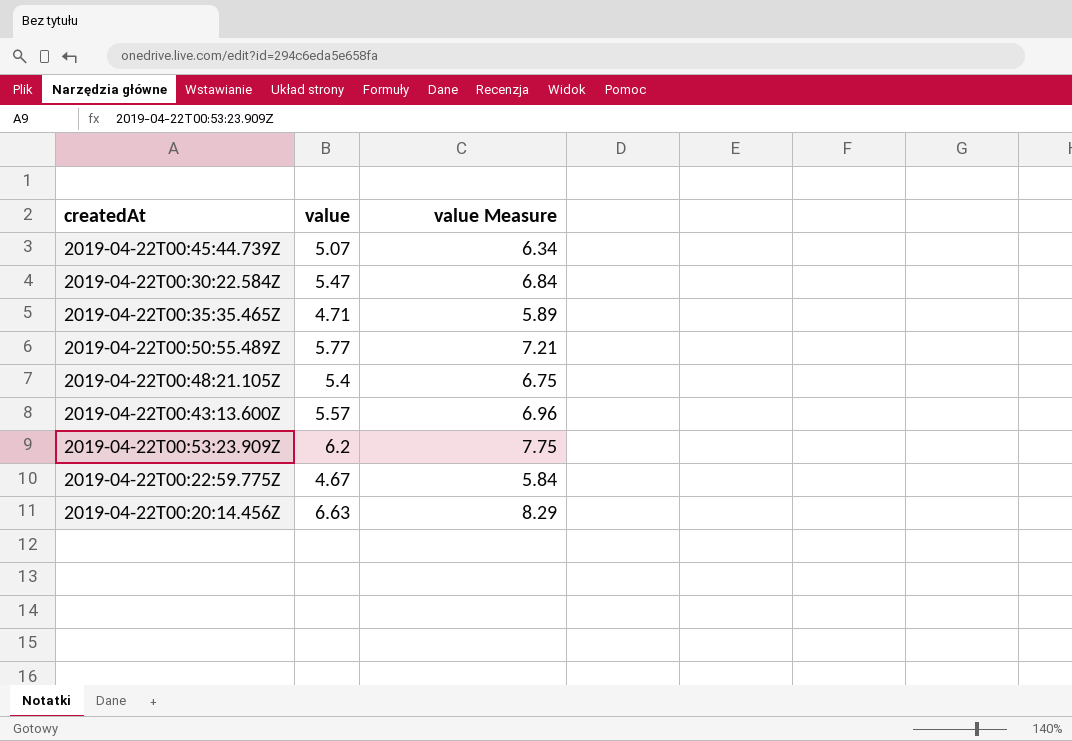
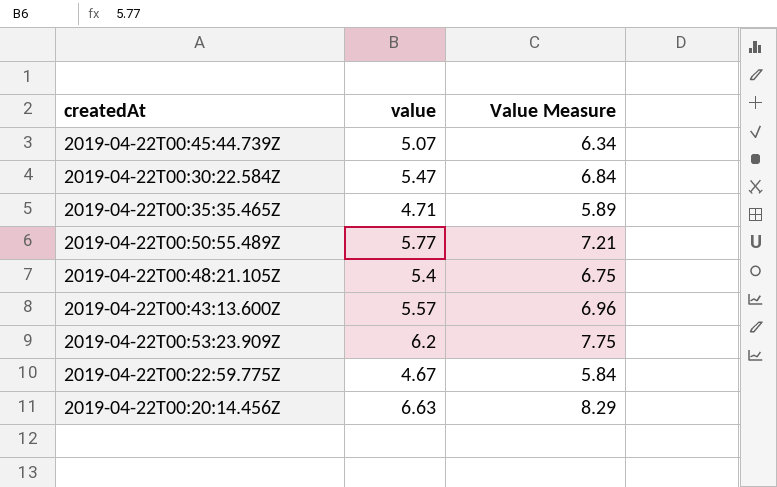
column name: value Measure -> Value Measure

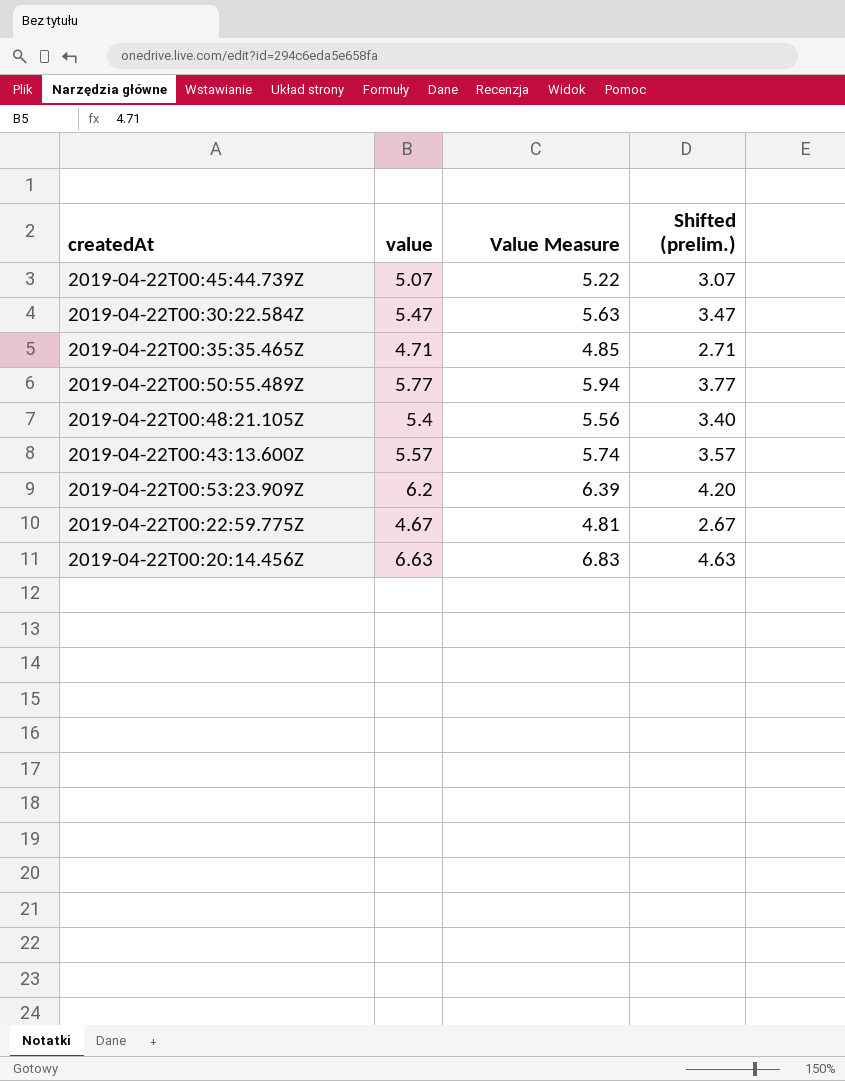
column Value Measure | formula: [value] * 1.25 -> [value] * 1.03
column Shifted (prelim.) | formula: none -> [value] - 2

